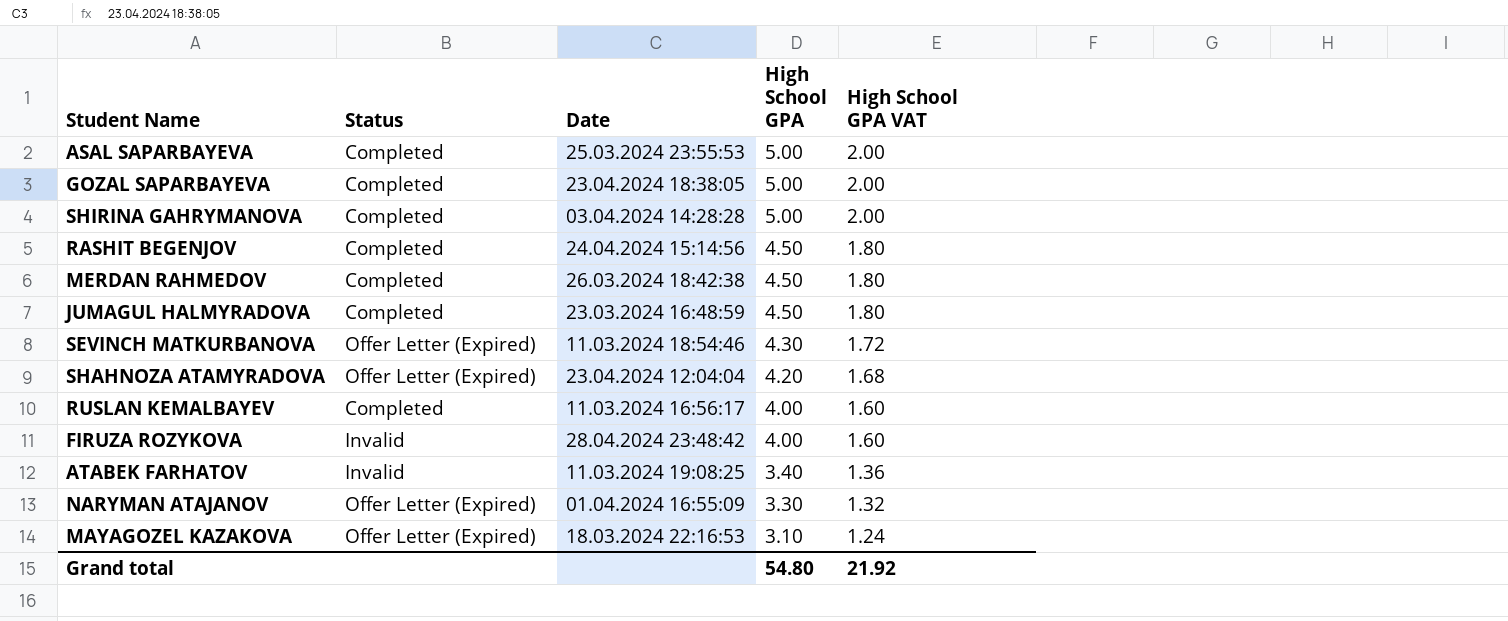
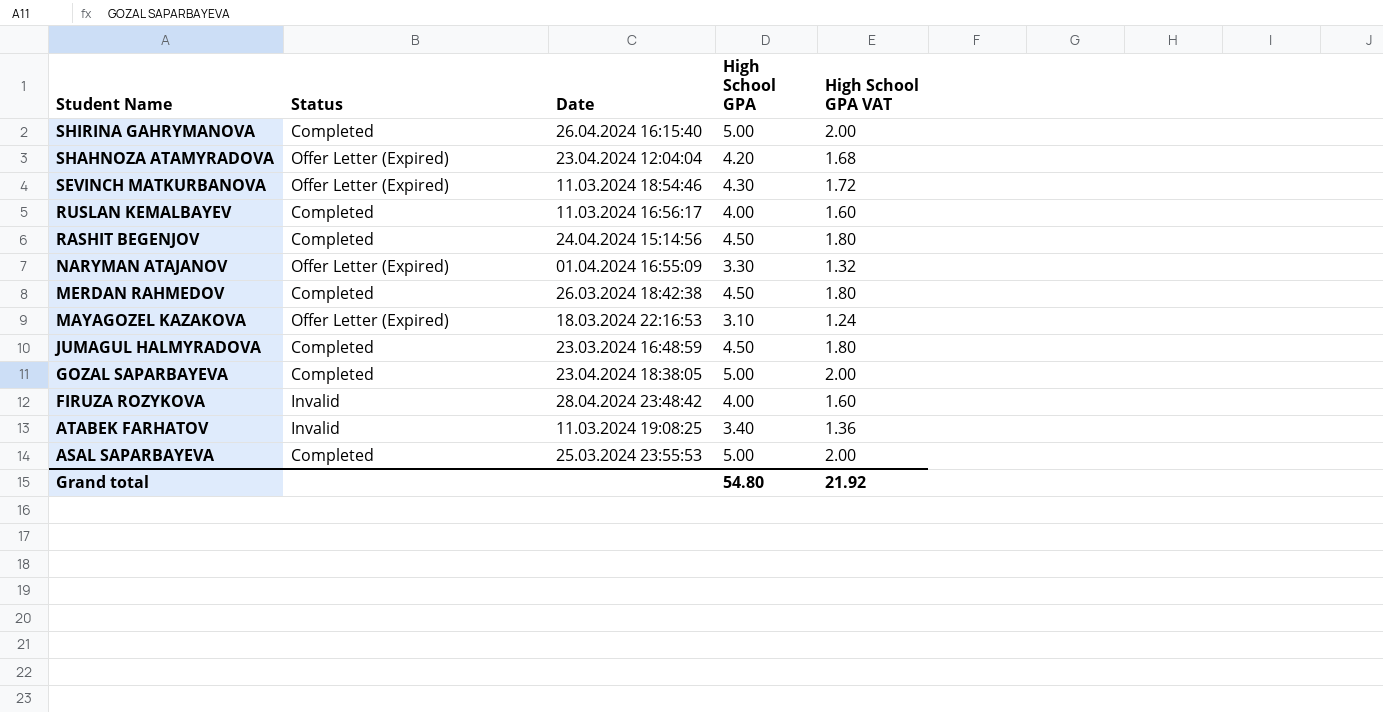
row order: High School GPA descending -> Student Name descending
SHIRINA GAHRYMANOVA | Date: 03.04.2024 14:28:28 -> 26.04.2024 16:15:40

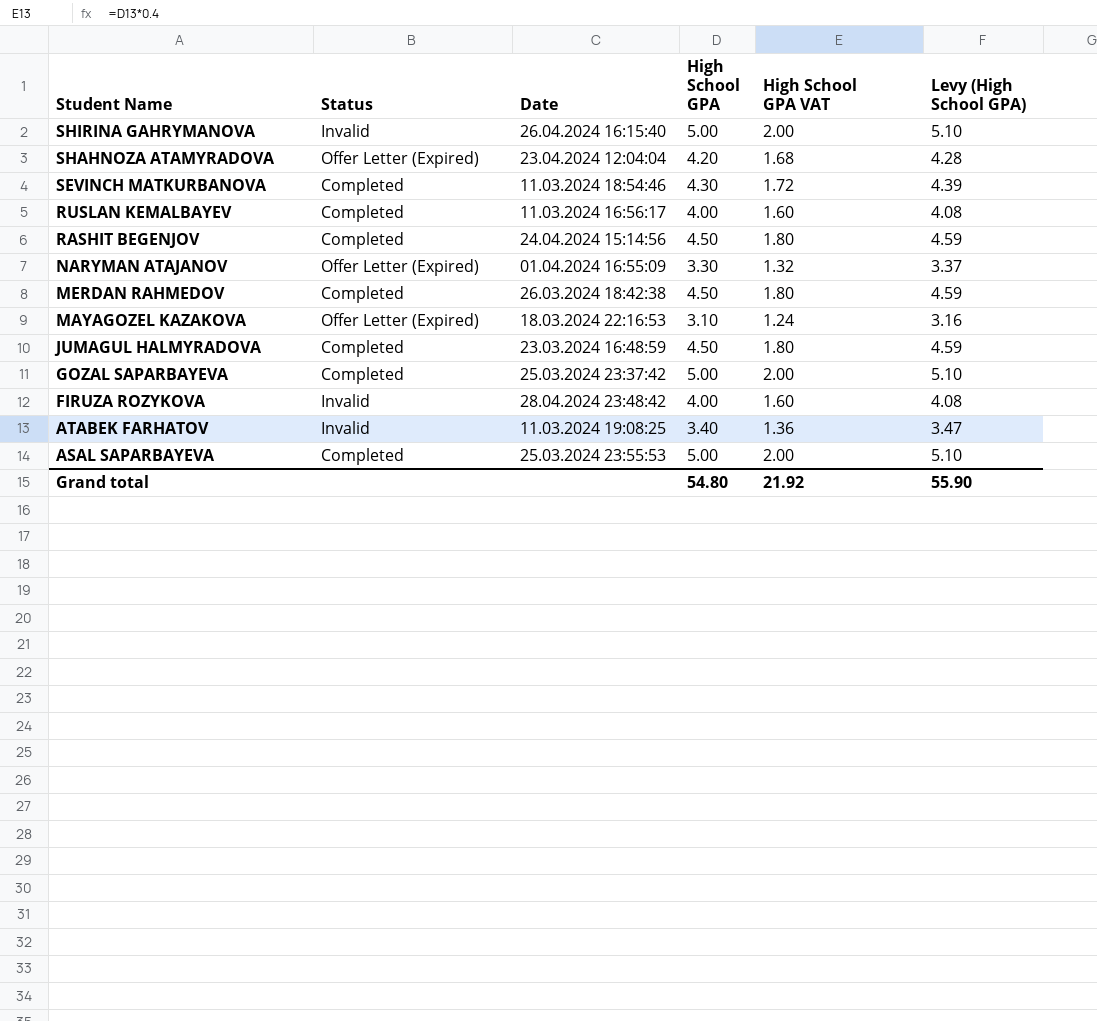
column Levy (High School GPA) | formula: none -> [High School GPA] * 1.02
SHIRINA GAHRYMANOVA | Status: Completed -> Invalid
SEVINCH MATKURBANOVA | Status: Offer Letter (Expired) -> Completed
GOZAL SAPARBAYEVA | Date: 23.04.2024 18:38:05 -> 25.03.2024 23:37:42

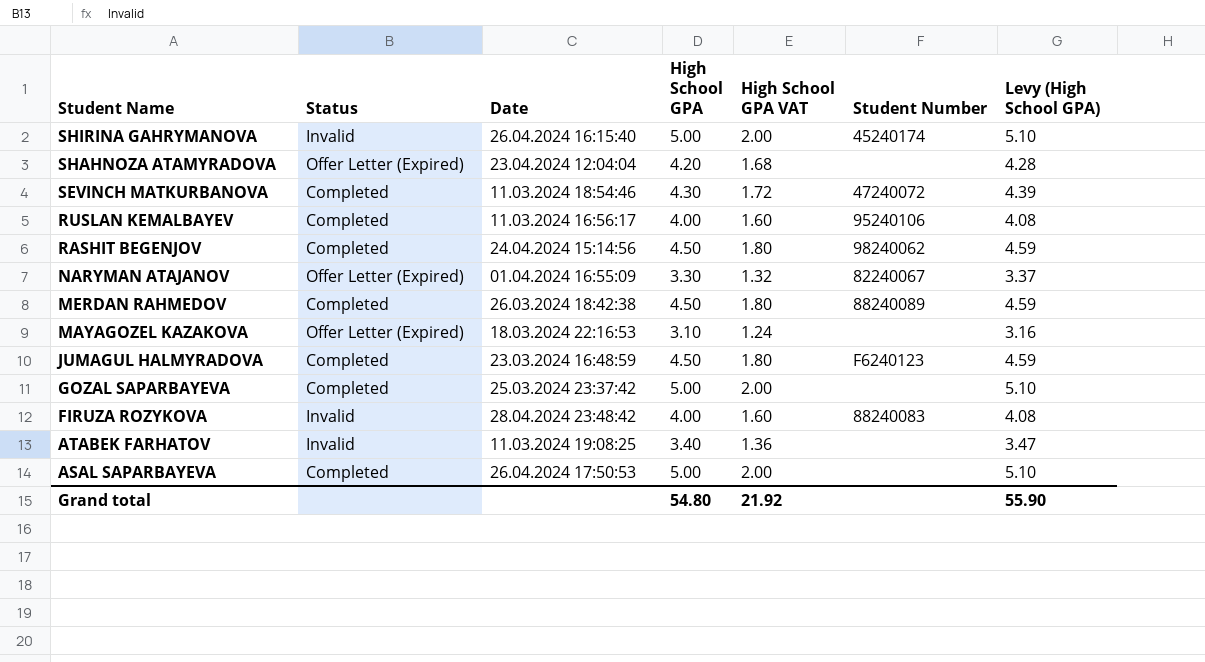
column Student Number | position: none -> 6
ASAL SAPARBAYEVA | Date: 25.03.2024 23:55:53 -> 26.04.2024 17:50:53

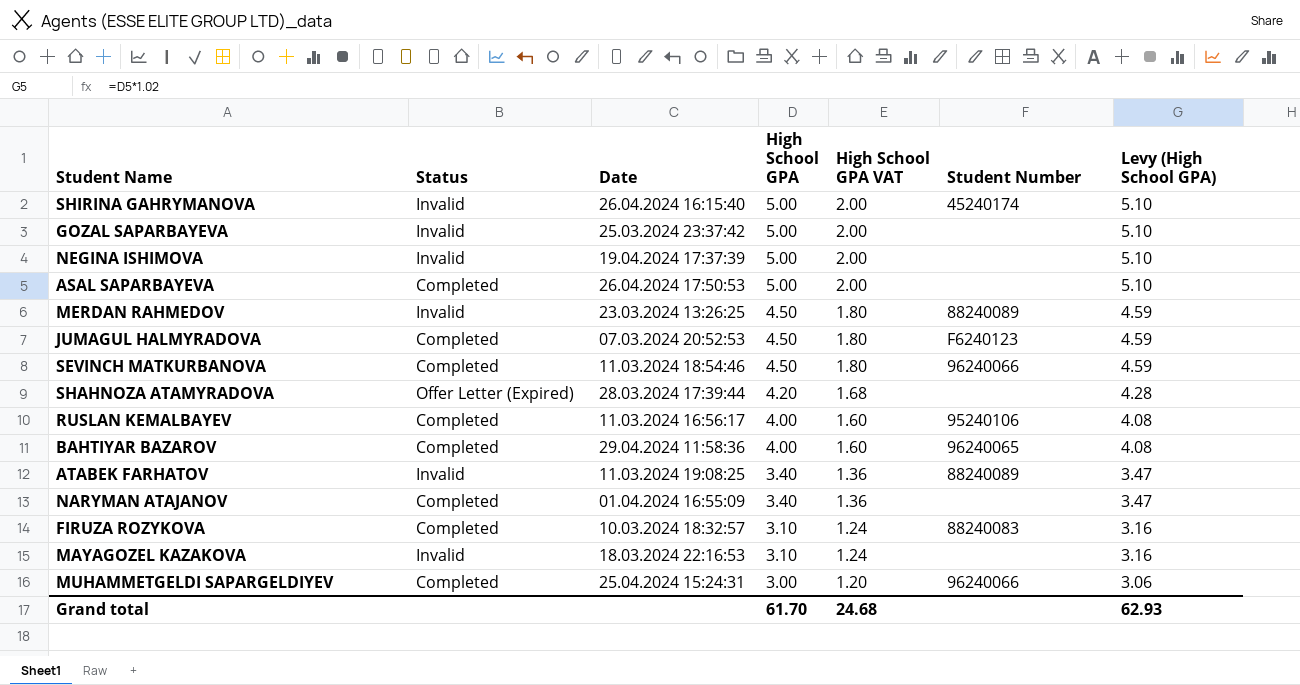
row order: Student Name descending -> High School GPA descending
row RASHIT BEGENJOV: Completed | 24.04.2024 15:14:56 | 4.50 | 1.80 | 98240062 | 4.59 -> none
GOZAL SAPARBAYEVA | Status: Completed -> Invalid
row NEGINA ISHIMOVA: none -> Invalid | 19.04.2024 17:37:39 | 5.00 | 2.00 | none | 5.10
MERDAN RAHMEDOV | Status: Completed -> Invalid
MERDAN RAHMEDOV | Date: 26.03.2024 18:42:38 -> 23.03.2024 13:26:25
JUMAGUL HALMYRADOVA | Date: 23.03.2024 16:48:59 -> 07.03.2024 20:52:53
SEVINCH MATKURBANOVA | High School GPA: 4.30 -> 4.50
SEVINCH MATKURBANOVA | High School GPA VAT: 1.72 -> 1.80
SEVINCH MATKURBANOVA | Student Number: 47240072 -> 96240066
SEVINCH MATKURBANOVA | Levy (High School GPA): 4.39 -> 4.59
SHAHNOZA ATAMYRADOVA | Date: 23.04.2024 12:04:04 -> 28.03.2024 17:39:44
row BAHTIYAR BAZAROV: none -> Completed | 29.04.2024 11:58:36 | 4.00 | 1.60 | 96240065 | 4.08
ATABEK FARHATOV | Student Number: none -> 88240089
NARYMAN ATAJANOV | Status: Offer Letter (Expired) -> Completed
NARYMAN ATAJANOV | High School GPA: 3.30 -> 3.40
NARYMAN ATAJANOV | High School GPA VAT: 1.32 -> 1.36
NARYMAN ATAJANOV | Student Number: 82240067 -> none
NARYMAN ATAJANOV | Levy (High School GPA): 3.37 -> 3.47
FIRUZA ROZYKOVA | Status: Invalid -> Completed
FIRUZA ROZYKOVA | Date: 28.04.2024 23:48:42 -> 10.03.2024 18:32:57
FIRUZA ROZYKOVA | High School GPA: 4.00 -> 3.10
FIRUZA ROZYKOVA | High School GPA VAT: 1.60 -> 1.24
FIRUZA ROZYKOVA | Levy (High School GPA): 4.08 -> 3.16
MAYAGOZEL KAZAKOVA | Status: Offer Letter (Expired) -> Invalid
row MUHAMMETGELDI SAPARGELDIYEV: none -> Completed | 25.04.2024 15:24:31 | 3.00 | 1.20 | 96240066 | 3.06
Grand total | High School GPA: 54.80 -> 61.70
Grand total | High School GPA VAT: 21.92 -> 24.68
Grand total | Levy (High School GPA): 55.90 -> 62.93

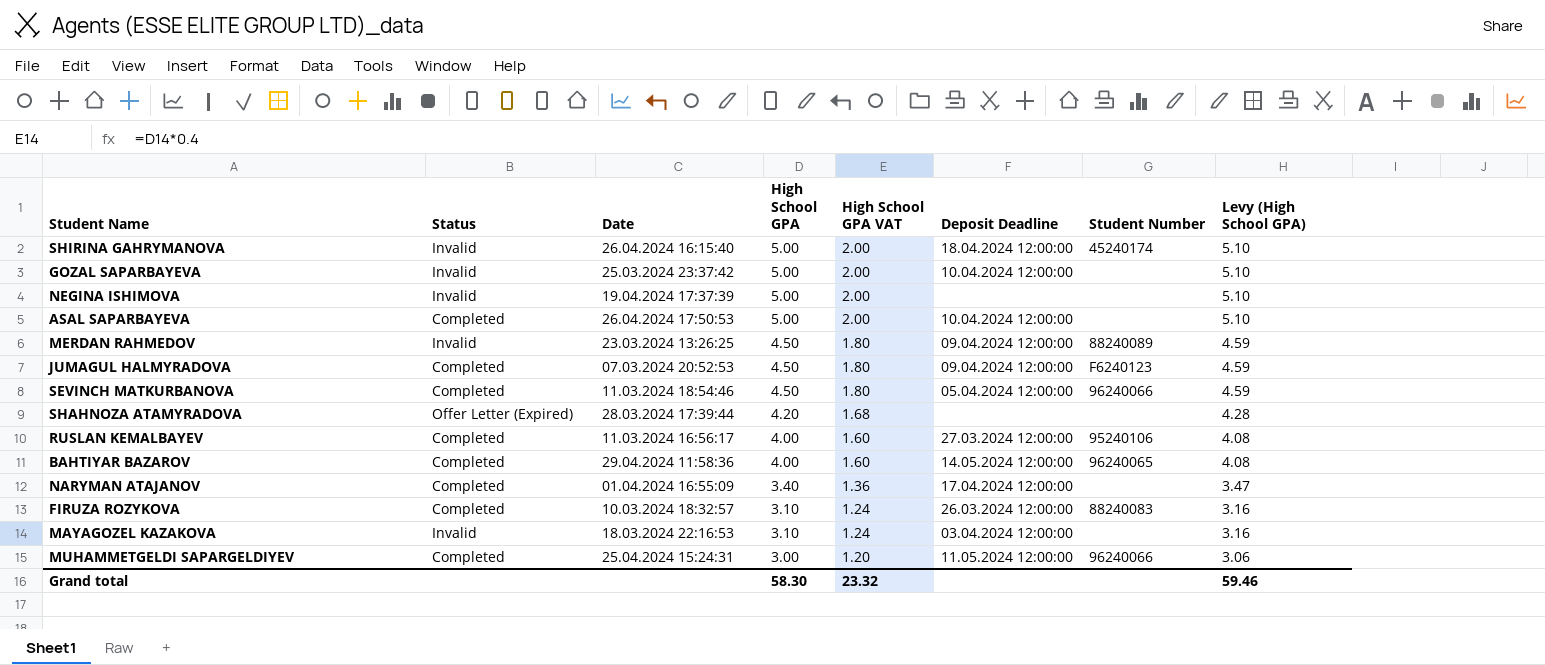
column Deposit Deadline | position: none -> 6
row ATABEK FARHATOV: Invalid | 11.03.2024 19:08:25 | 3.40 | 1.36 | 88240089 | 3.47 -> none
Grand total | High School GPA: 61.70 -> 58.30
Grand total | High School GPA VAT: 24.68 -> 23.32
Grand total | Levy (High School GPA): 62.93 -> 59.46

